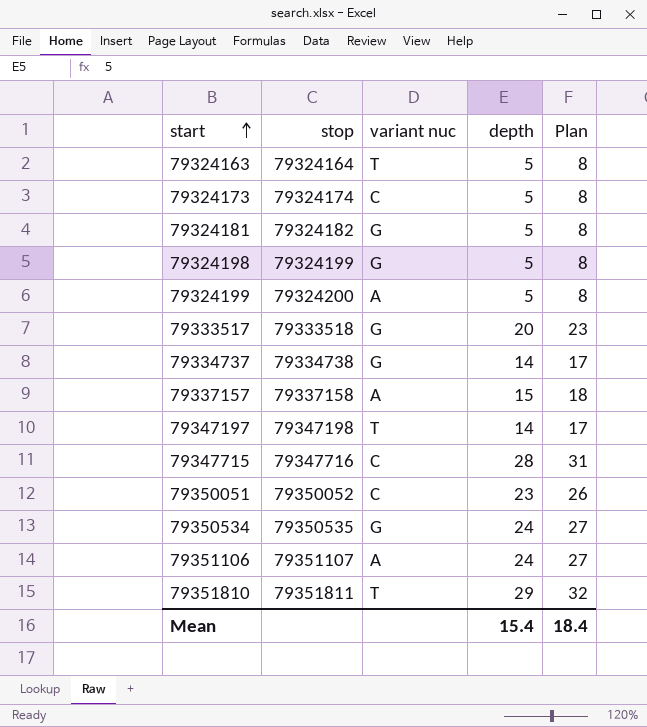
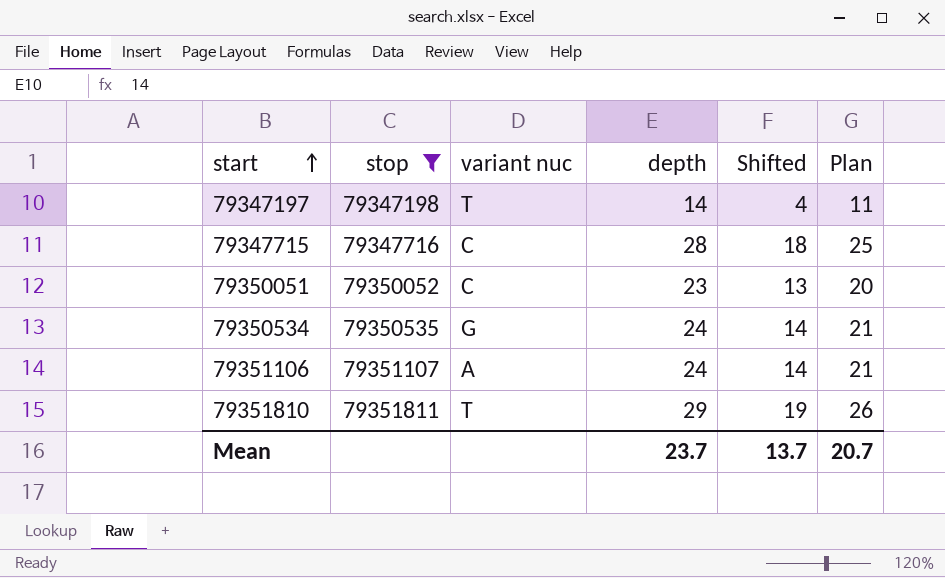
filter: none -> stop >= 79347198
column Shifted | formula: none -> [depth] - 10
column Plan | formula: [depth] + 3 -> [depth] - 3
Mean | depth: 15.4 -> 23.7
Mean | Plan: 18.4 -> 20.7

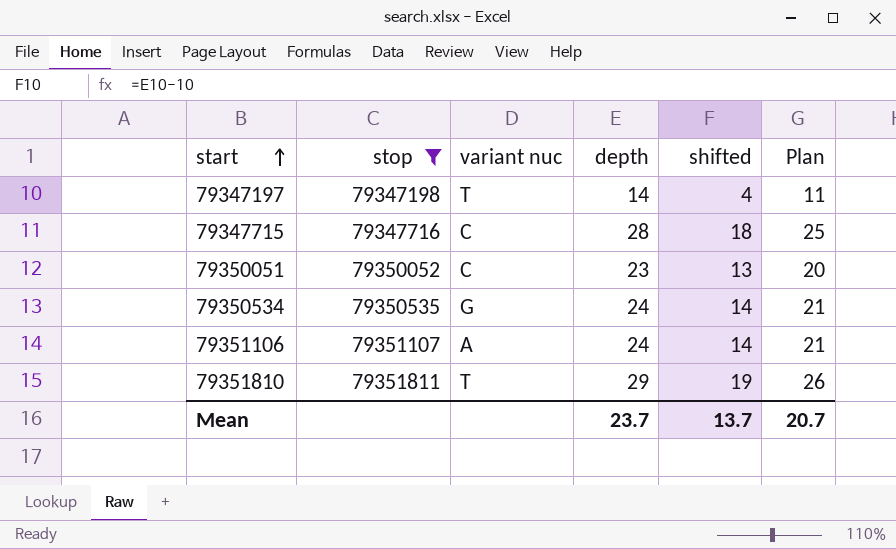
column name: Shifted -> shifted

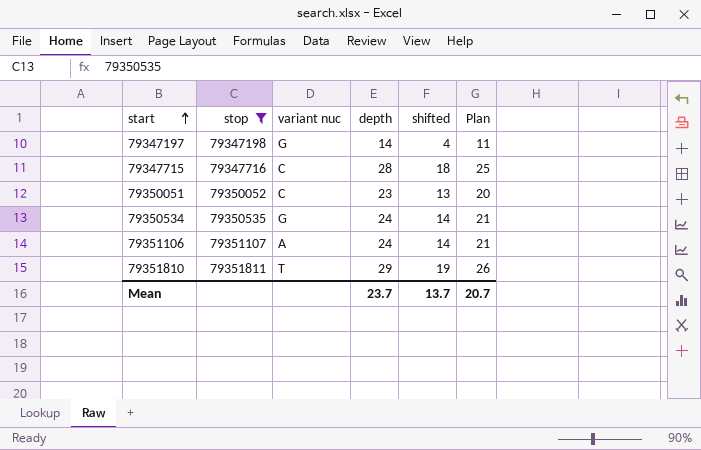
79347197 | variant nuc: T -> G

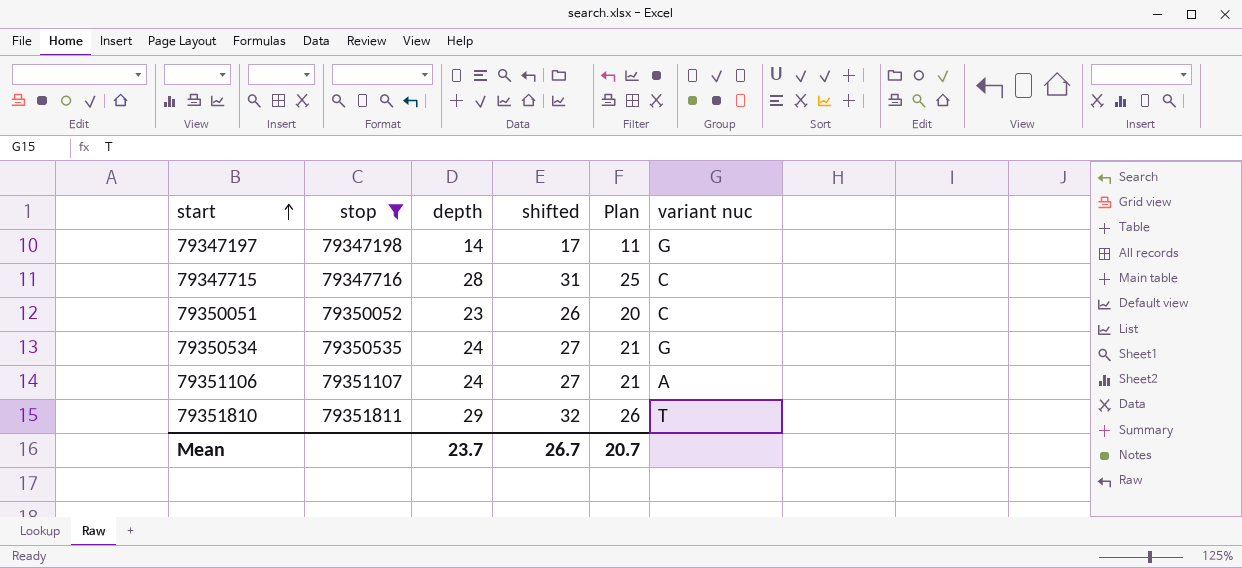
column shifted | formula: [depth] - 10 -> [depth] + 3
column variant nuc | position: 3 -> 6
Mean | shifted: 13.7 -> 26.7

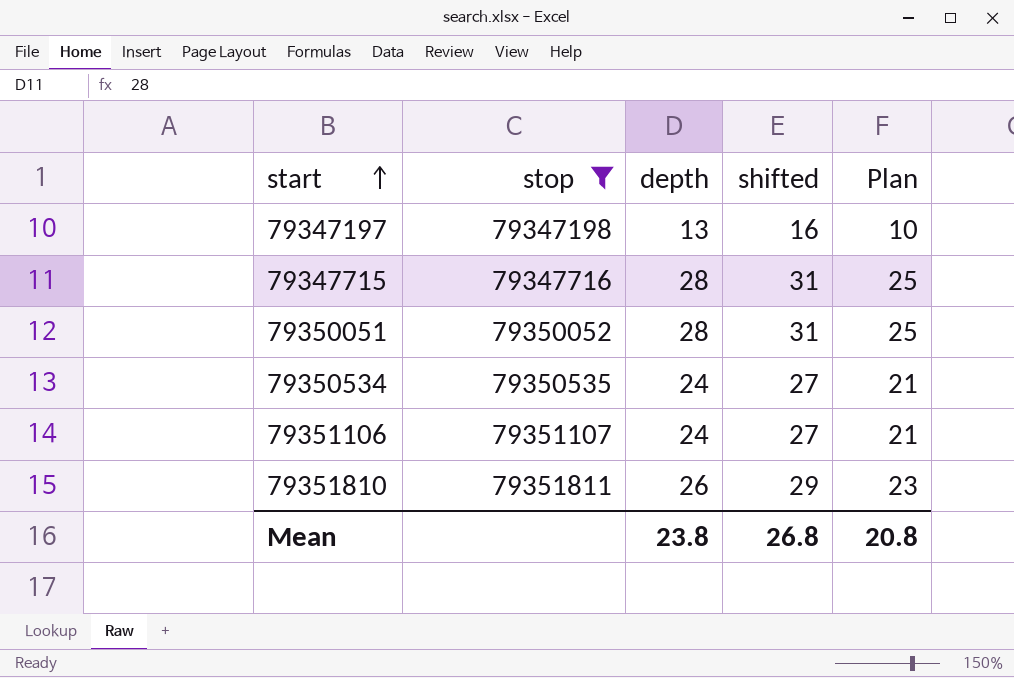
column variant nuc | position: 6 -> none
79347197 | depth: 14 -> 13
79347197 | shifted: 17 -> 16
79347197 | Plan: 11 -> 10
79350051 | depth: 23 -> 28
79350051 | shifted: 26 -> 31
79350051 | Plan: 20 -> 25
79351810 | depth: 29 -> 26
79351810 | shifted: 32 -> 29
79351810 | Plan: 26 -> 23
Mean | depth: 23.7 -> 23.8
Mean | shifted: 26.7 -> 26.8
Mean | Plan: 20.7 -> 20.8

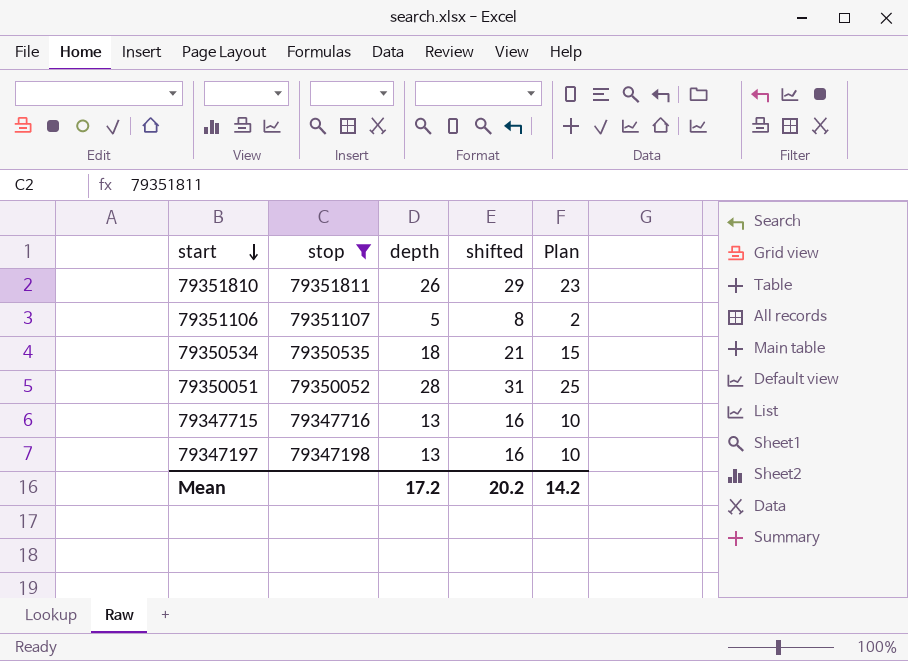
row order: start ascending -> start descending
79351106 | depth: 24 -> 5
79351106 | shifted: 27 -> 8
79351106 | Plan: 21 -> 2
79350534 | depth: 24 -> 18
79350534 | shifted: 27 -> 21
79350534 | Plan: 21 -> 15
79347715 | depth: 28 -> 13
79347715 | shifted: 31 -> 16
79347715 | Plan: 25 -> 10
Mean | depth: 23.8 -> 17.2
Mean | shifted: 26.8 -> 20.2
Mean | Plan: 20.8 -> 14.2

